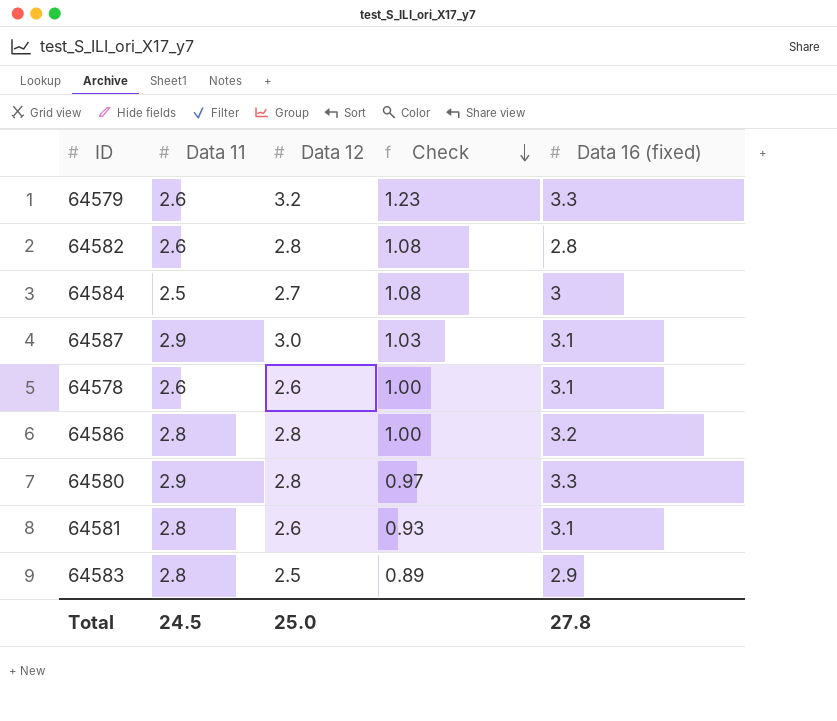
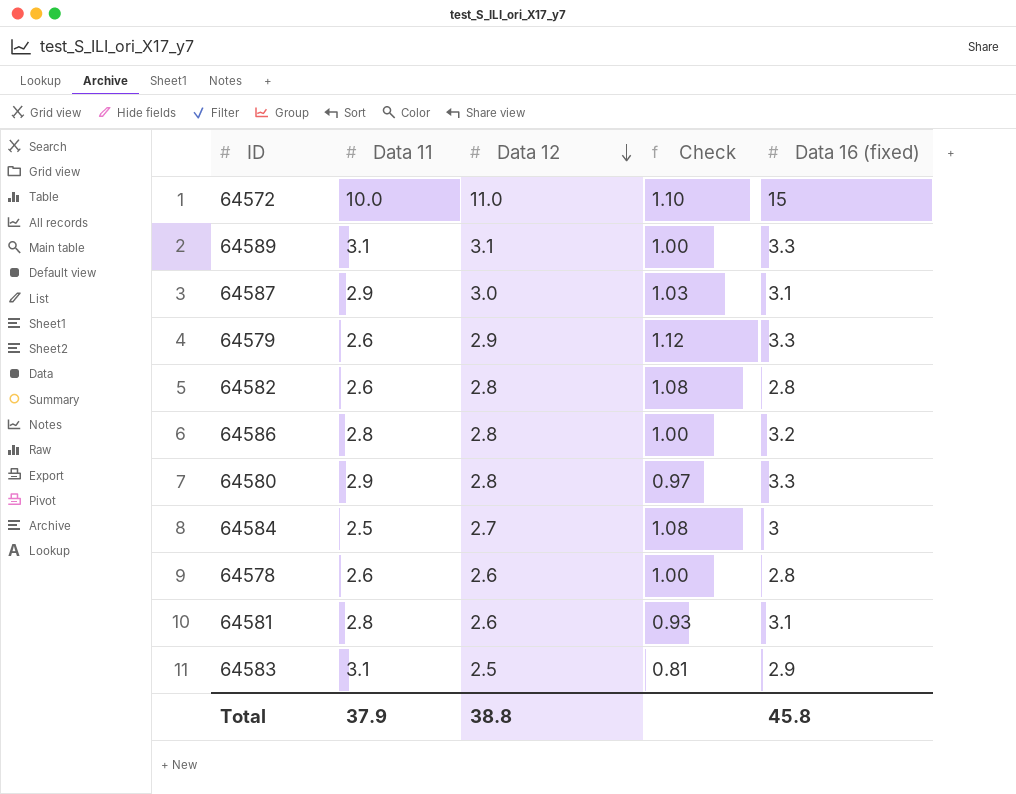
row order: Check descending -> Data 12 descending
row 64572: none -> 10.0 | 11.0 | 1.10 | 15
row 64589: none -> 3.1 | 3.1 | 1.00 | 3.3
64579 | Data 12: 3.2 -> 2.9
64579 | Check: 1.23 -> 1.12
64578 | Data 16 (fixed): 3.1 -> 2.8
64583 | Data 11: 2.8 -> 3.1
64583 | Check: 0.89 -> 0.81
Total | Data 11: 24.5 -> 37.9
Total | Data 12: 25.0 -> 38.8
Total | Data 16 (fixed): 27.8 -> 45.8

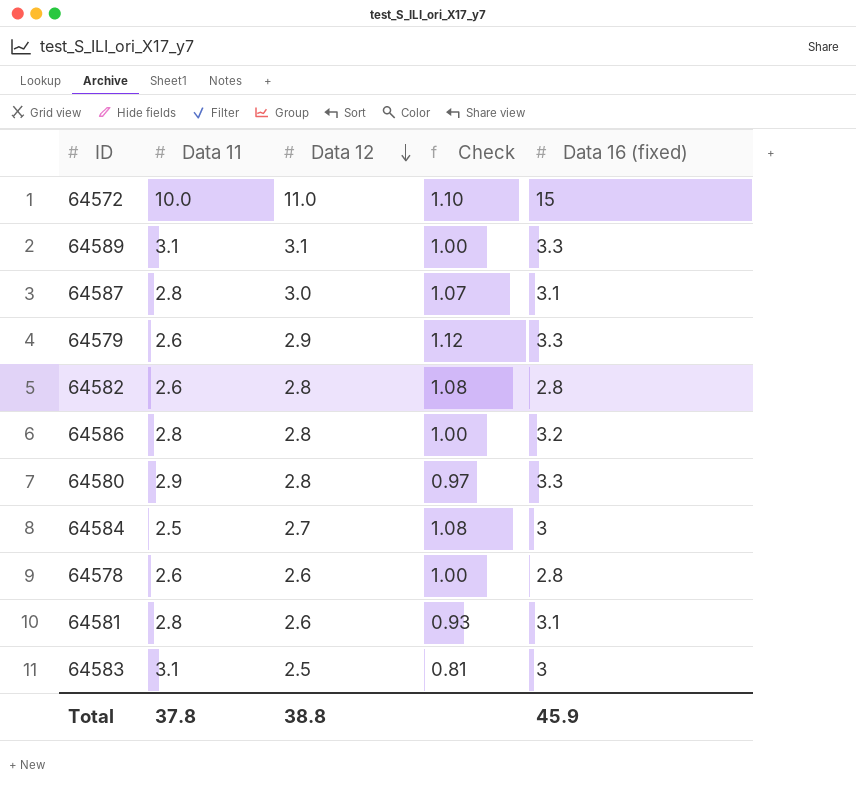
64587 | Data 11: 2.9 -> 2.8
64587 | Check: 1.03 -> 1.07
64583 | Data 16 (fixed): 2.9 -> 3
Total | Data 11: 37.9 -> 37.8
Total | Data 16 (fixed): 45.8 -> 45.9

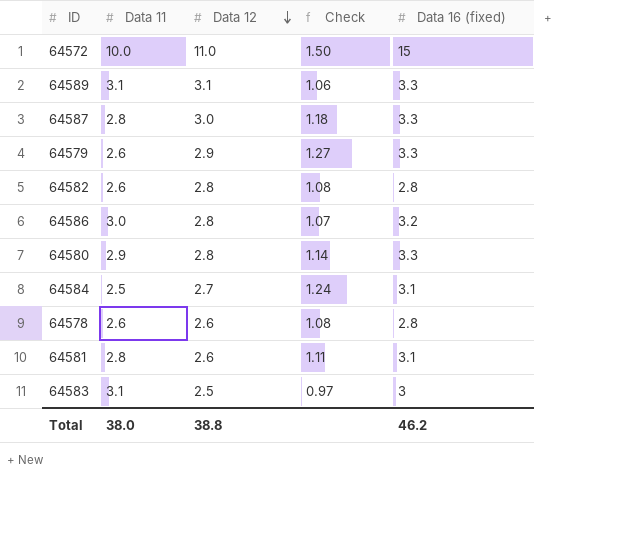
column Check | formula: [Data 12] / [Data 11] -> [Data 16 (fixed)] / [Data 11]
64587 | Data 16 (fixed): 3.1 -> 3.3
64586 | Data 11: 2.8 -> 3.0
64584 | Data 16 (fixed): 3 -> 3.1
Total | Data 11: 37.8 -> 38.0
Total | Data 16 (fixed): 45.9 -> 46.2

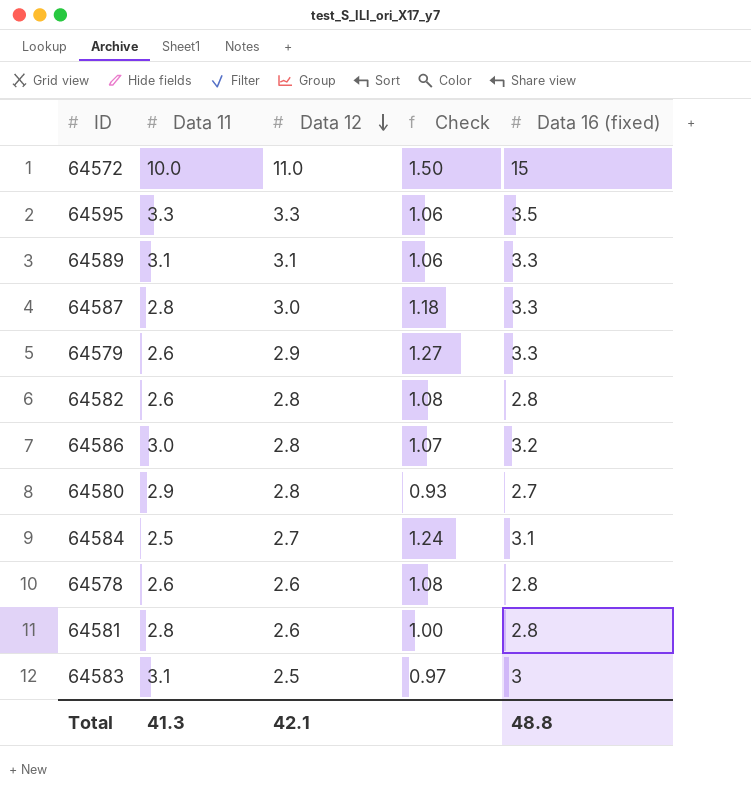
row 64595: none -> 3.3 | 3.3 | 1.06 | 3.5
64580 | Check: 1.14 -> 0.93
64580 | Data 16 (fixed): 3.3 -> 2.7
64581 | Check: 1.11 -> 1.00
64581 | Data 16 (fixed): 3.1 -> 2.8
Total | Data 11: 38.0 -> 41.3
Total | Data 12: 38.8 -> 42.1
Total | Data 16 (fixed): 46.2 -> 48.8

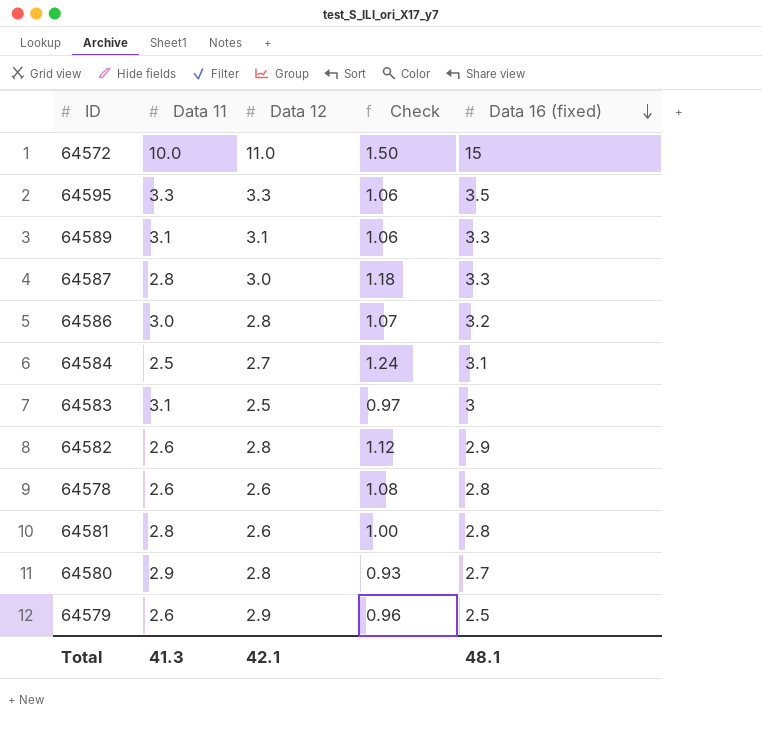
row order: Data 12 descending -> Data 16 (fixed) descending
64582 | Check: 1.08 -> 1.12
64582 | Data 16 (fixed): 2.8 -> 2.9
64579 | Check: 1.27 -> 0.96
64579 | Data 16 (fixed): 3.3 -> 2.5
Total | Data 16 (fixed): 48.8 -> 48.1

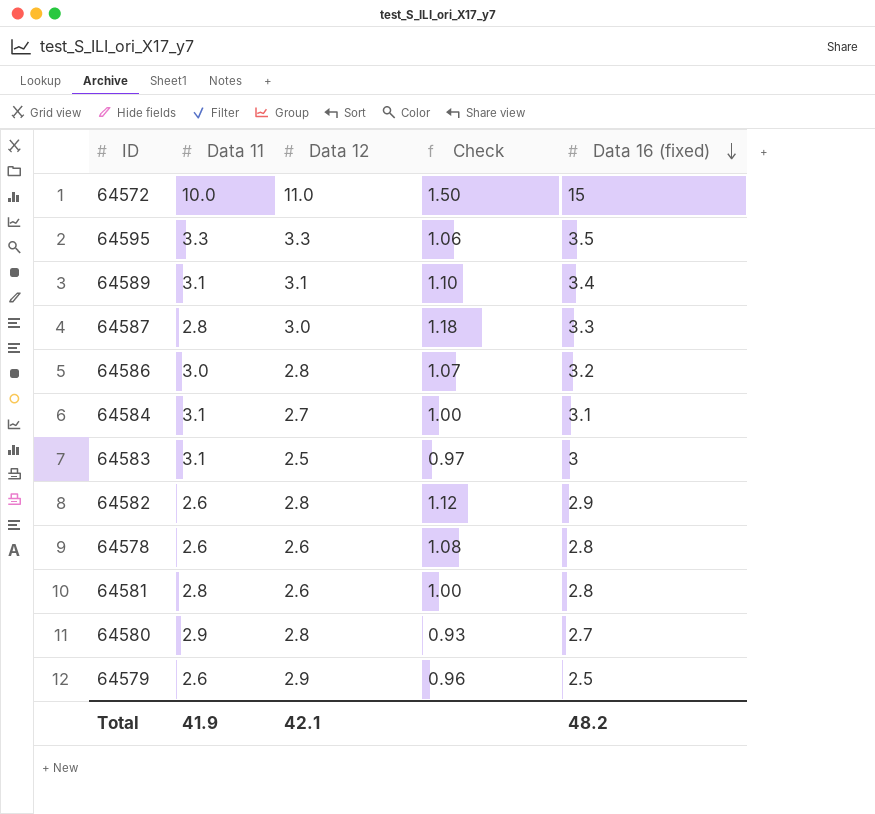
64589 | Check: 1.06 -> 1.10
64589 | Data 16 (fixed): 3.3 -> 3.4
64584 | Data 11: 2.5 -> 3.1
64584 | Check: 1.24 -> 1.00
Total | Data 11: 41.3 -> 41.9
Total | Data 16 (fixed): 48.1 -> 48.2

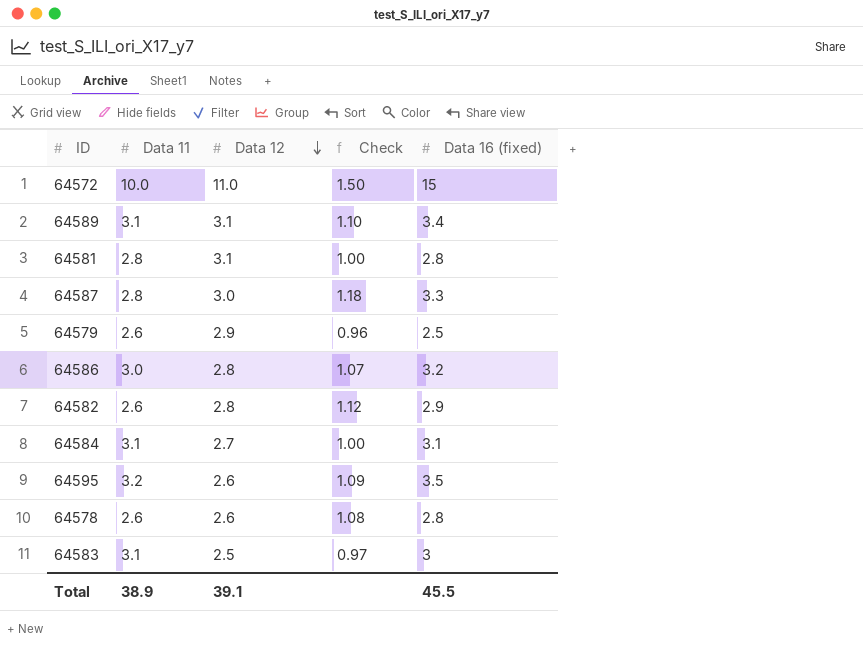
row order: Data 16 (fixed) descending -> Data 12 descending
row 64580: 2.9 | 2.8 | 0.93 | 2.7 -> none
64581 | Data 12: 2.6 -> 3.1
64595 | Data 11: 3.3 -> 3.2
64595 | Data 12: 3.3 -> 2.6
64595 | Check: 1.06 -> 1.09
Total | Data 11: 41.9 -> 38.9
Total | Data 12: 42.1 -> 39.1
Total | Data 16 (fixed): 48.2 -> 45.5

